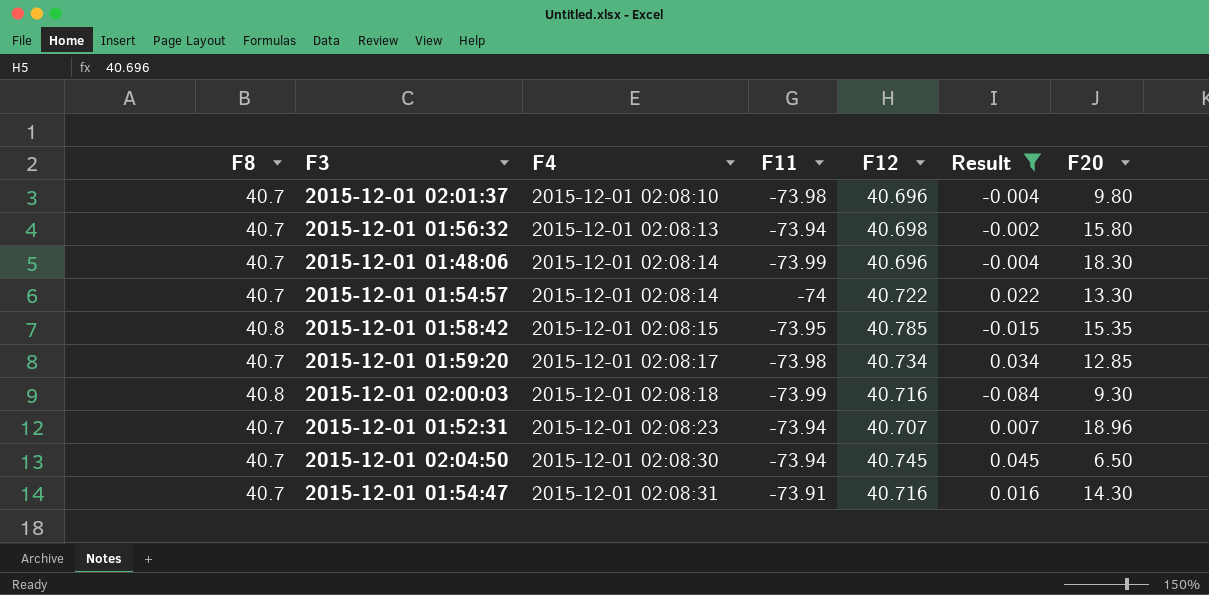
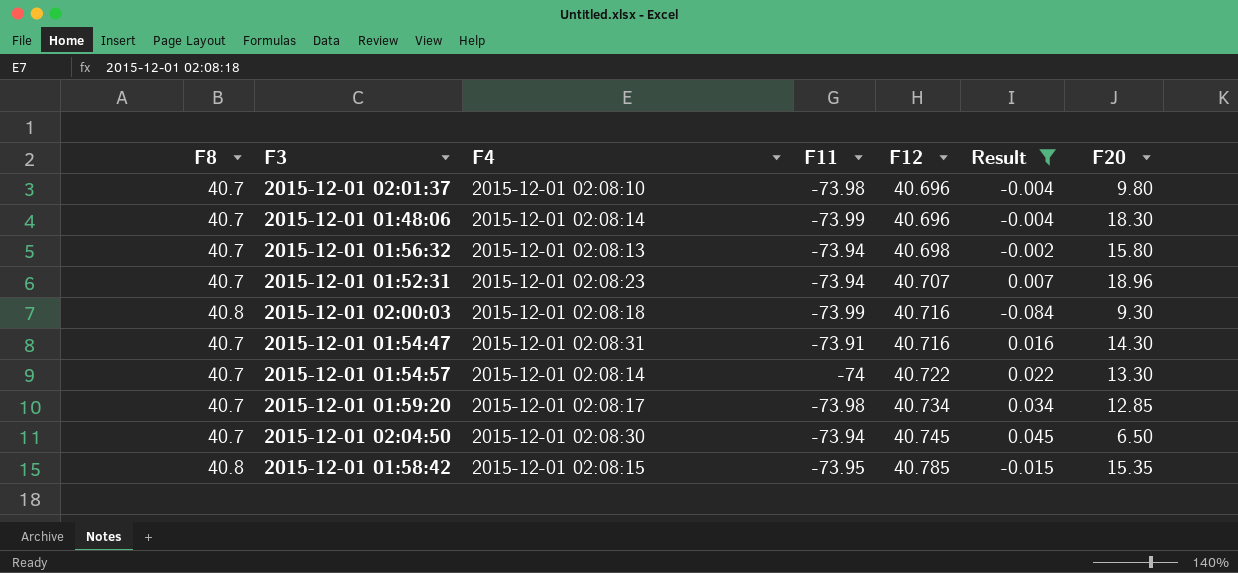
row order: F4 ascending -> F12 ascending

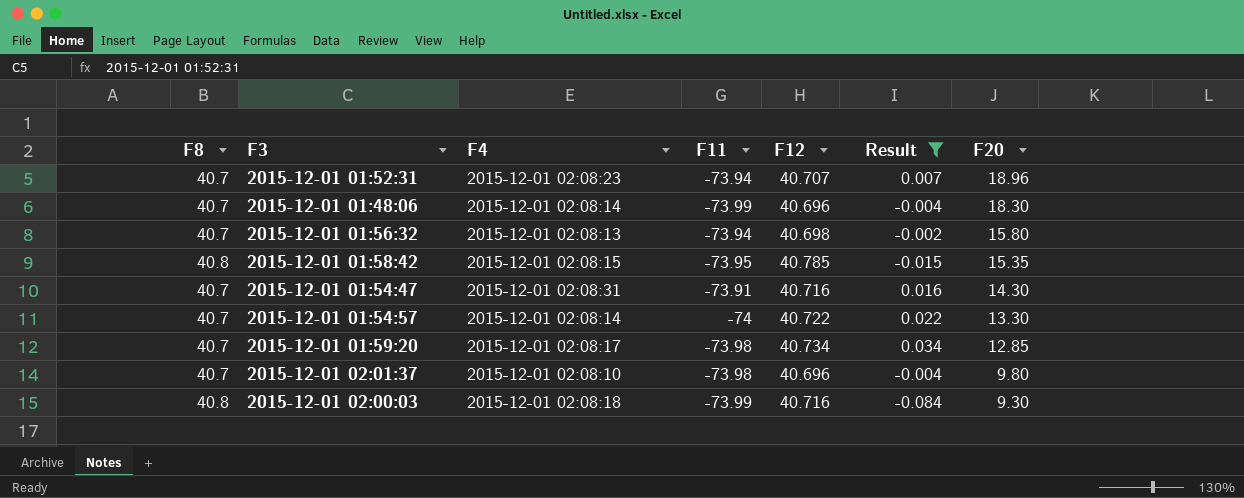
row order: F12 ascending -> F20 descending
row 2015-12-01 02:04:50: 40.7 | 2015-12-01 02:08:30 | -73.94 | 40.745 | 0.045 | 6.50 -> none

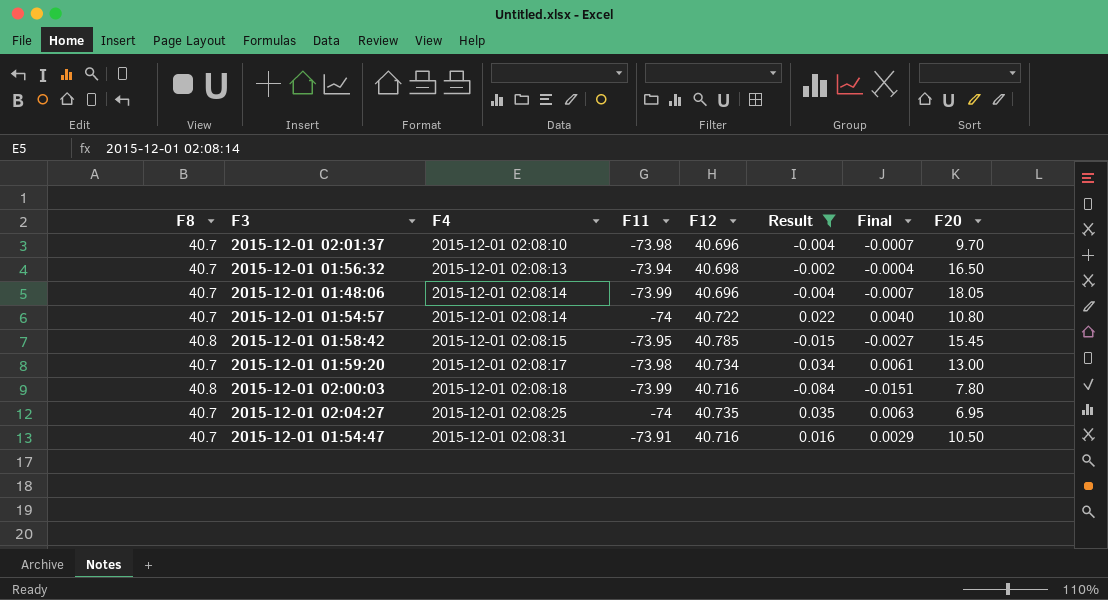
row order: F20 descending -> F4 ascending
column Final | formula: none -> [Result] * 0.18
row 2015-12-01 01:52:31: 40.7 | 2015-12-01 02:08:23 | -73.94 | 40.707 | 0.007 | 18.96 -> none
2015-12-01 02:01:37 | F20: 9.80 -> 9.70
2015-12-01 01:56:32 | F20: 15.80 -> 16.50
2015-12-01 01:48:06 | F20: 18.30 -> 18.05
2015-12-01 01:54:57 | F20: 13.30 -> 10.80
2015-12-01 01:58:42 | F20: 15.35 -> 15.45
2015-12-01 01:59:20 | F20: 12.85 -> 13.00
2015-12-01 02:00:03 | F20: 9.30 -> 7.80
row 2015-12-01 02:04:27: none -> 40.7 | 2015-12-01 02:08:25 | -74 | 40.735 | 0.035 | 0.0063 | 6.95
2015-12-01 01:54:47 | F20: 14.30 -> 10.50

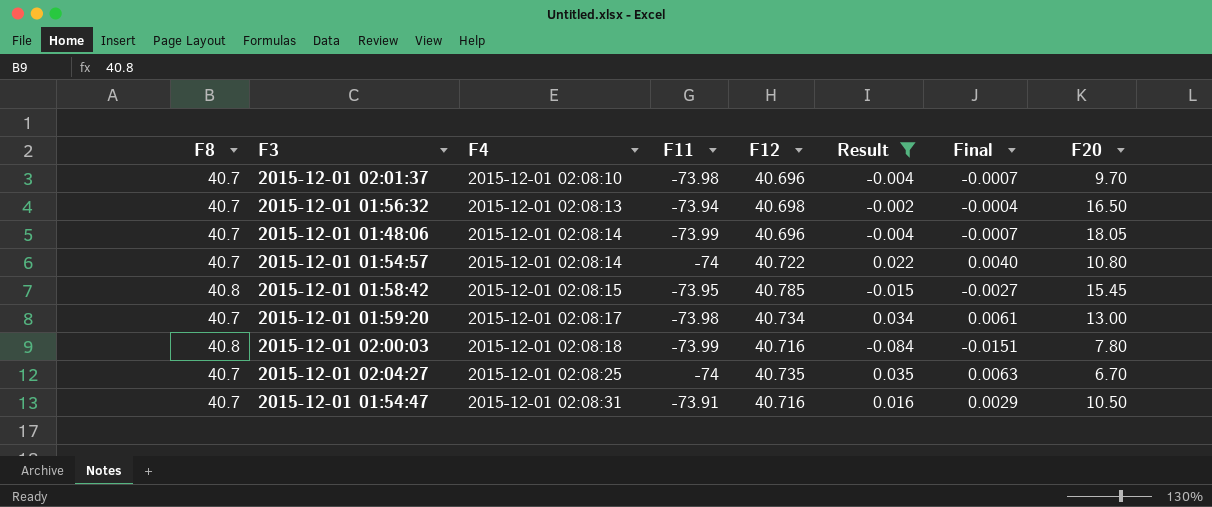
2015-12-01 02:04:27 | F20: 6.95 -> 6.70

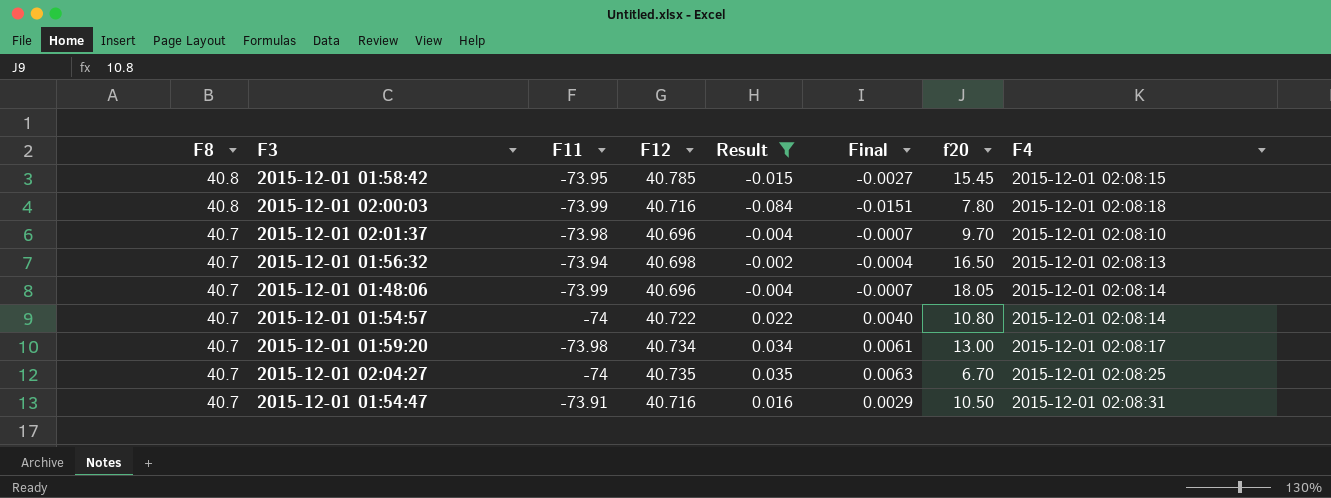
row order: F4 ascending -> F8 descending
column name: F20 -> f20
column F4 | position: 3 -> 8

